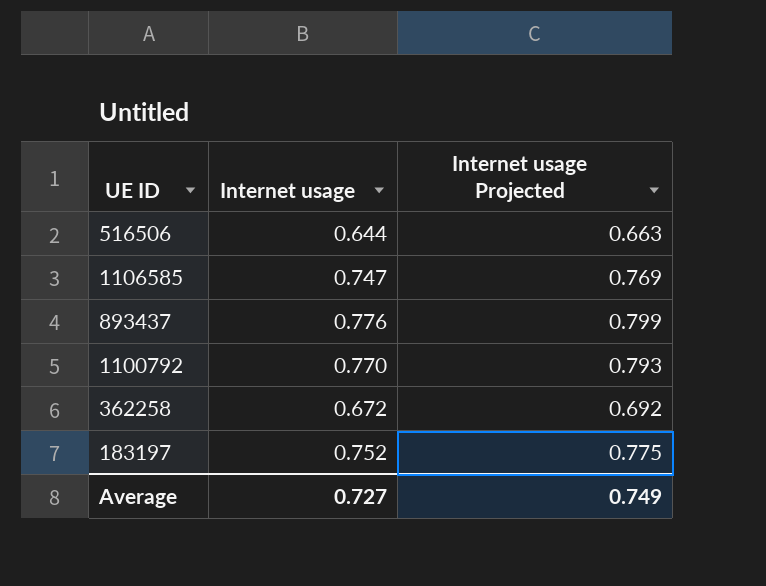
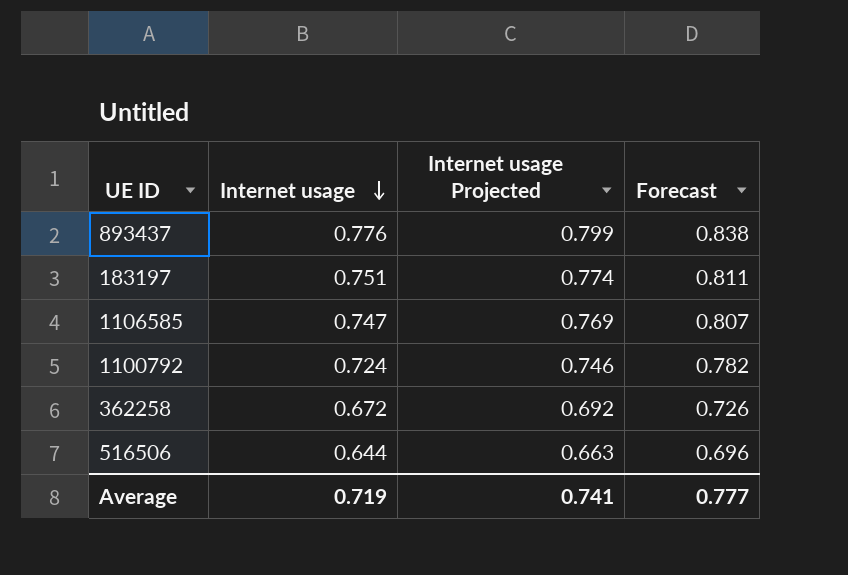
row order: none -> Internet usage descending
column Forecast | formula: none -> [Internet usage] * 1.08
183197 | Internet usage: 0.752 -> 0.751
183197 | Internet usage Projected: 0.775 -> 0.774
1100792 | Internet usage: 0.770 -> 0.724
1100792 | Internet usage Projected: 0.793 -> 0.746
Average | Internet usage: 0.727 -> 0.719
Average | Internet usage Projected: 0.749 -> 0.741

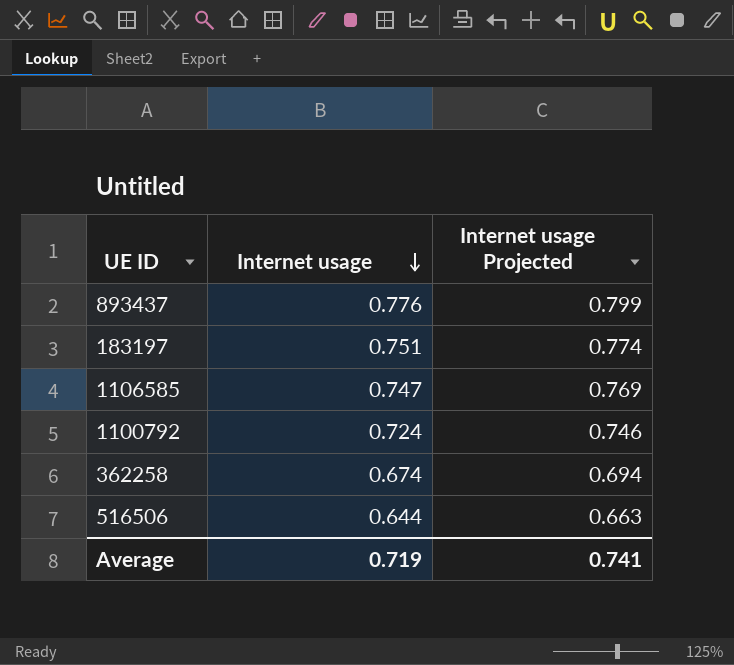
column Forecast | formula: [Internet usage] * 1.08 -> none
362258 | Internet usage: 0.672 -> 0.674
362258 | Internet usage Projected: 0.692 -> 0.694

